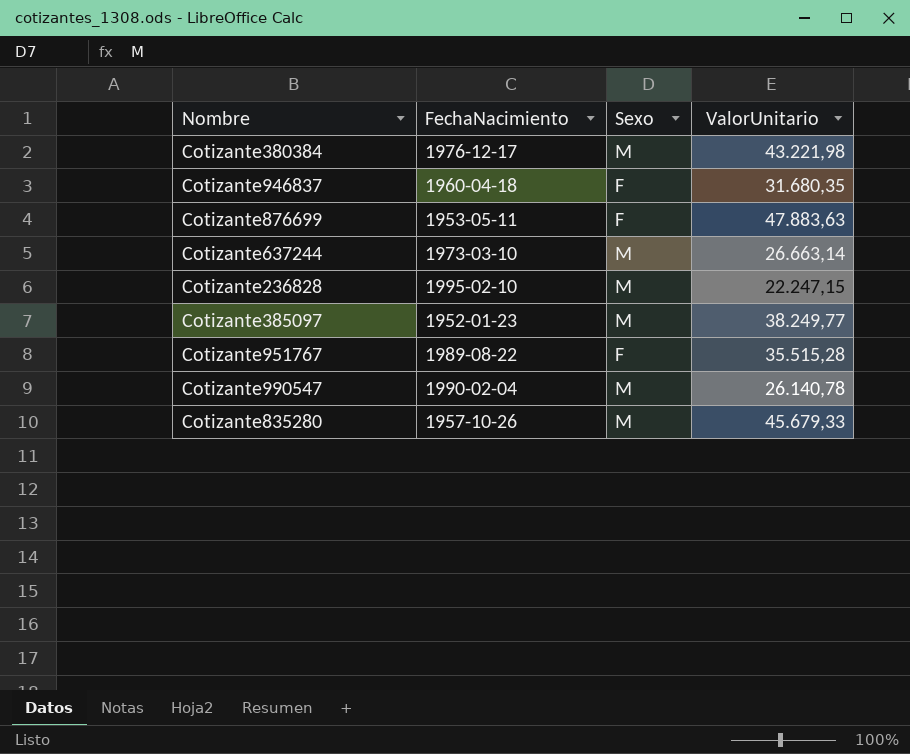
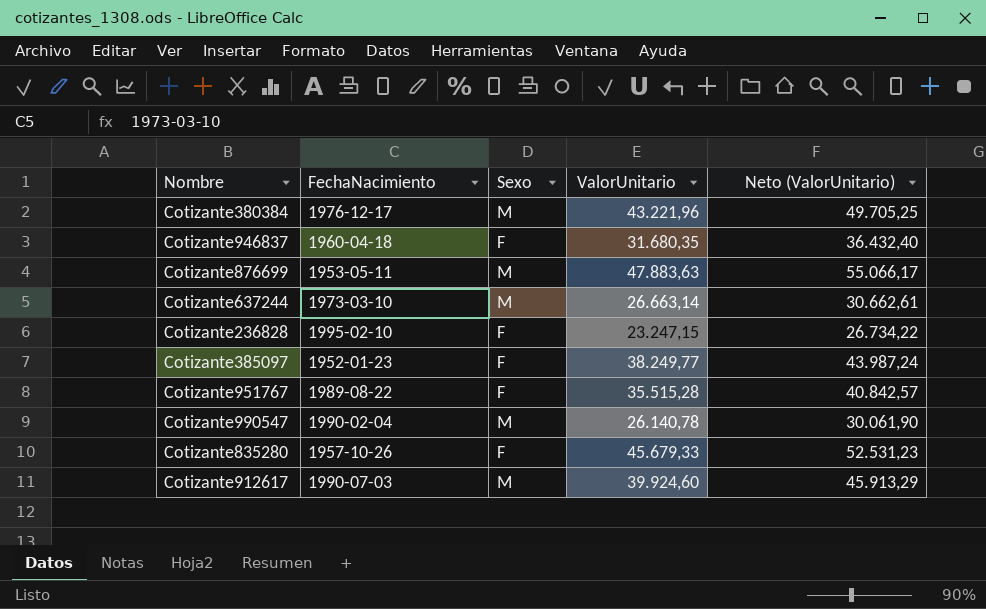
column Neto (ValorUnitario) | formula: none -> [ValorUnitario] * 1,15
Cotizante380384 | ValorUnitario: 43.221,98 -> 43.221,96
Cotizante876699 | Sexo: F -> M
Cotizante236828 | Sexo: M -> F
Cotizante236828 | ValorUnitario: 22.247,15 -> 23.247,15
Cotizante385097 | Sexo: M -> F
Cotizante835280 | Sexo: M -> F
row Cotizante912617: none -> 1990-07-03 | M | 39.924,60 | 45.913,29

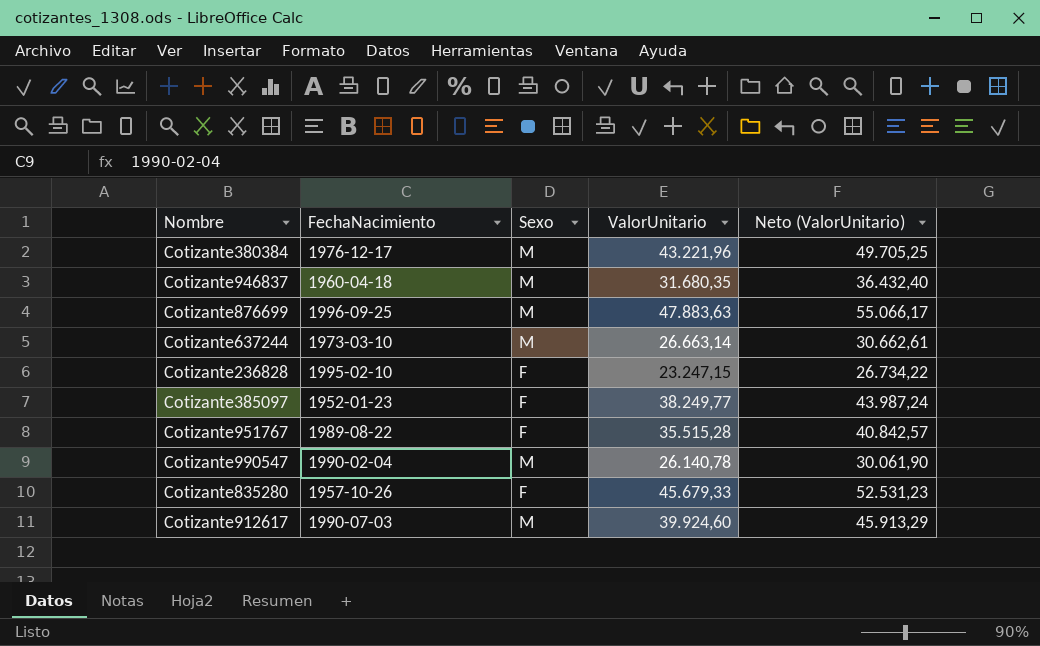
Cotizante946837 | Sexo: F -> M
Cotizante876699 | FechaNacimiento: 1953-05-11 -> 1996-09-25

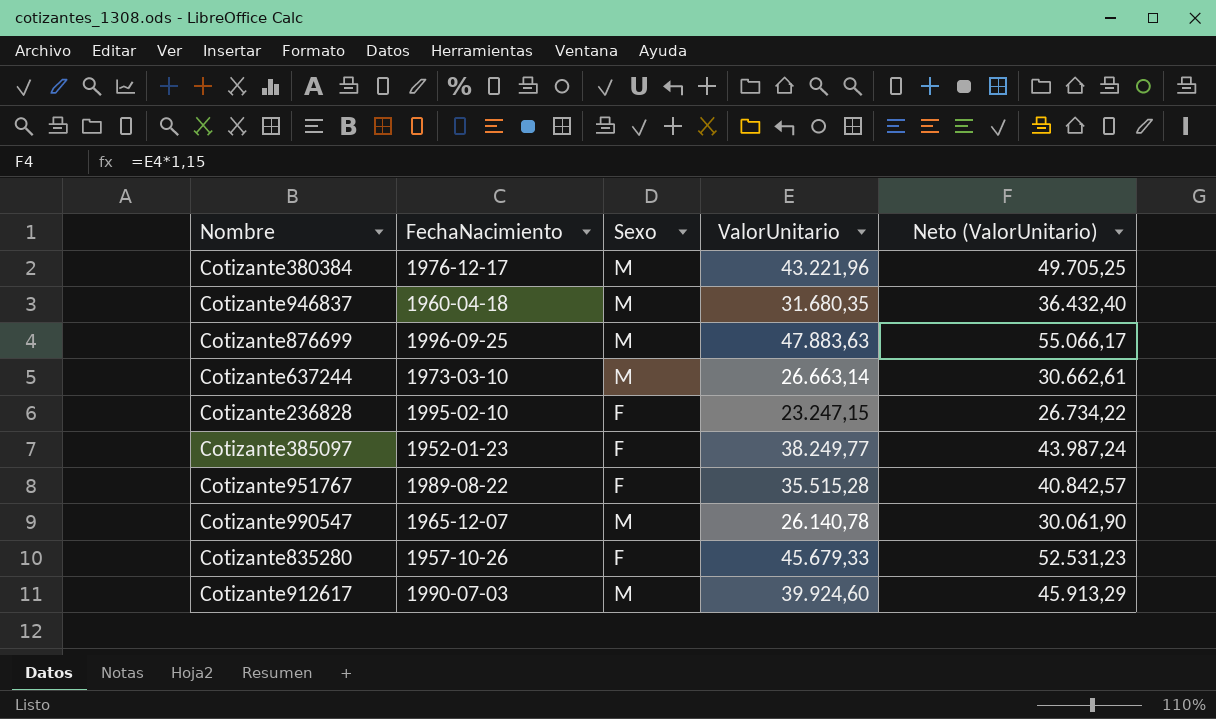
Cotizante990547 | FechaNacimiento: 1990-02-04 -> 1965-12-07

